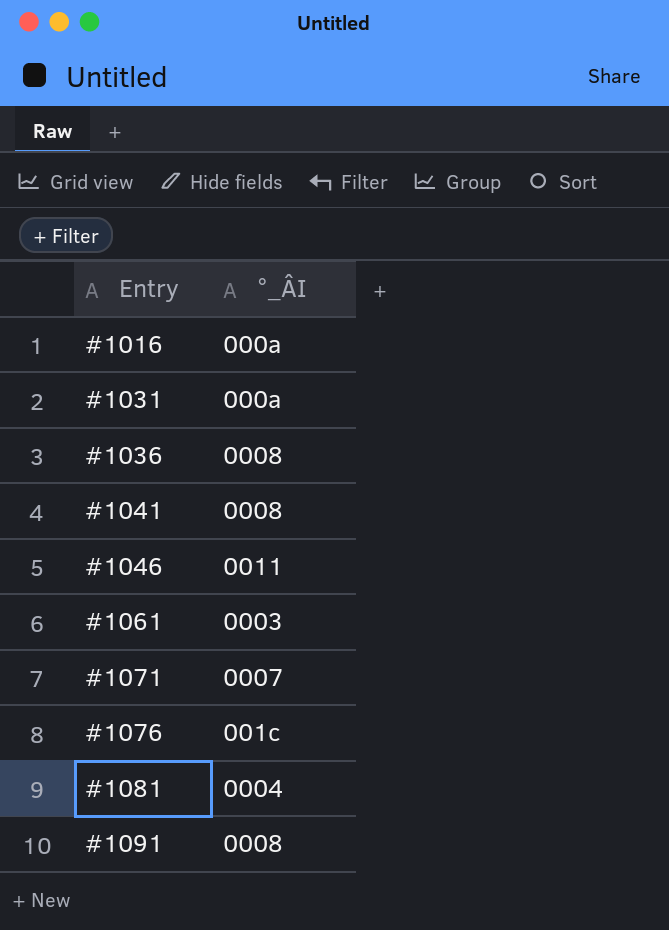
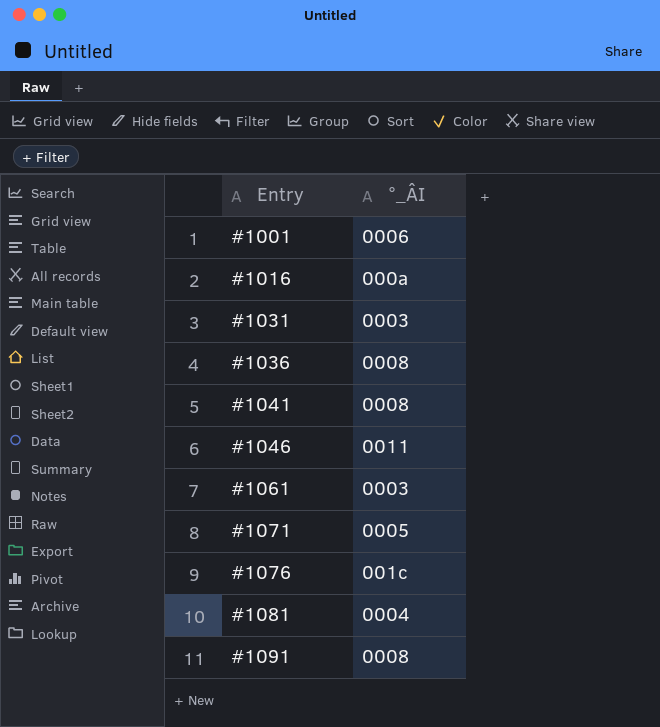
row #1001: none -> 0006
#1031 | °_ÂI: 000a -> 0003
#1071 | °_ÂI: 0007 -> 0005

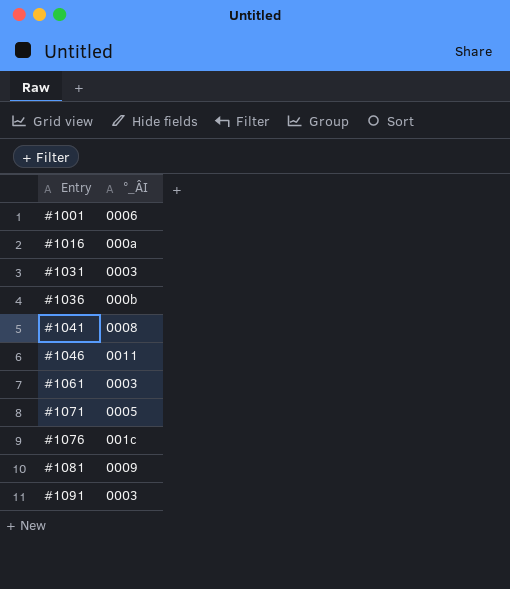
#1036 | °_ÂI: 0008 -> 000b
#1081 | °_ÂI: 0004 -> 0009
#1091 | °_ÂI: 0008 -> 0003

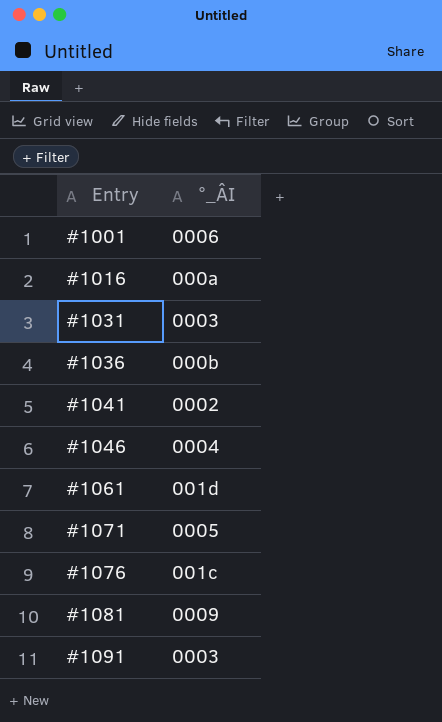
#1041 | °_ÂI: 0008 -> 0002
#1046 | °_ÂI: 0011 -> 0004
#1061 | °_ÂI: 0003 -> 001d

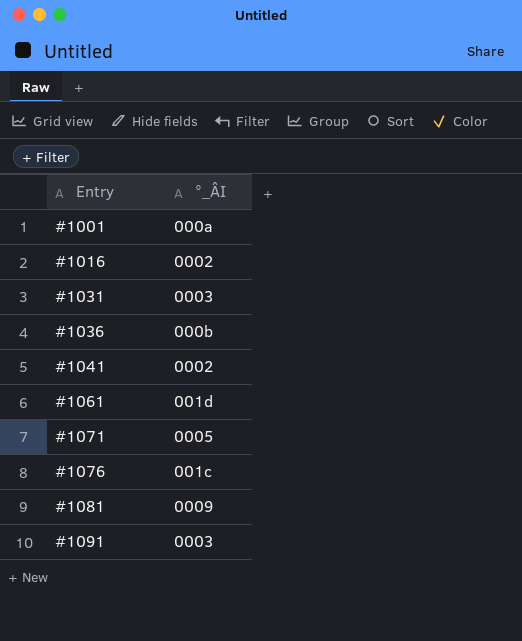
row #1046: 0004 -> none
#1001 | °_ÂI: 0006 -> 000a
#1016 | °_ÂI: 000a -> 0002

